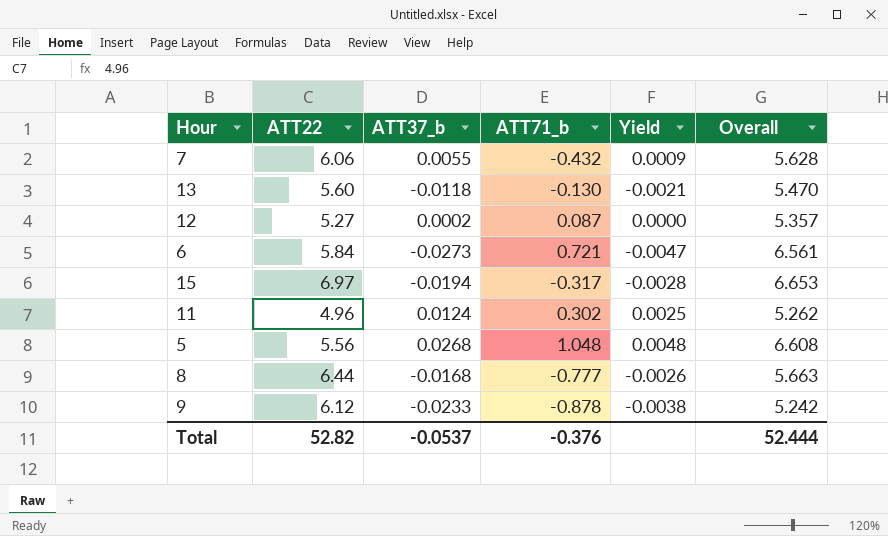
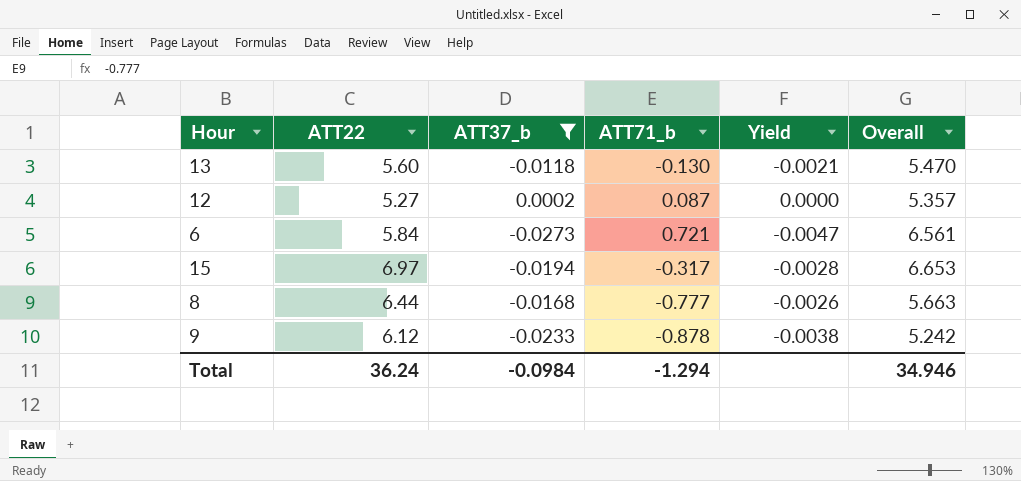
filter: none -> ATT37_b <= 0.0002
Total | ATT22: 52.82 -> 36.24
Total | ATT37_b: -0.0537 -> -0.0984
Total | ATT71_b: -0.376 -> -1.294
Total | Overall: 52.444 -> 34.946

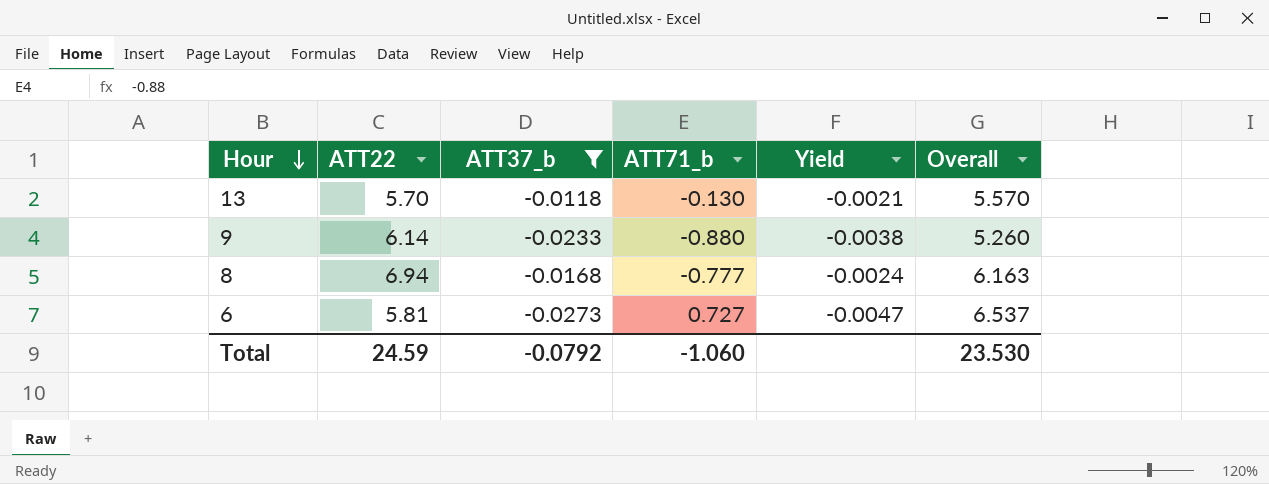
row order: none -> Hour descending
row 12: 5.27 | 0.0002 | 0.087 | 0.0000 | 5.357 -> none
row 15: 6.97 | -0.0194 | -0.317 | -0.0028 | 6.653 -> none
13 | ATT22: 5.60 -> 5.70
13 | Overall: 5.470 -> 5.570
9 | ATT22: 6.12 -> 6.14
9 | ATT71_b: -0.878 -> -0.880
9 | Overall: 5.242 -> 5.260
8 | ATT22: 6.44 -> 6.94
8 | Yield: -0.0026 -> -0.0024
8 | Overall: 5.663 -> 6.163
6 | ATT22: 5.84 -> 5.81
6 | ATT71_b: 0.721 -> 0.727
6 | Overall: 6.561 -> 6.537
Total | ATT22: 36.24 -> 24.59
Total | ATT37_b: -0.0984 -> -0.0792
Total | ATT71_b: -1.294 -> -1.060
Total | Overall: 34.946 -> 23.530

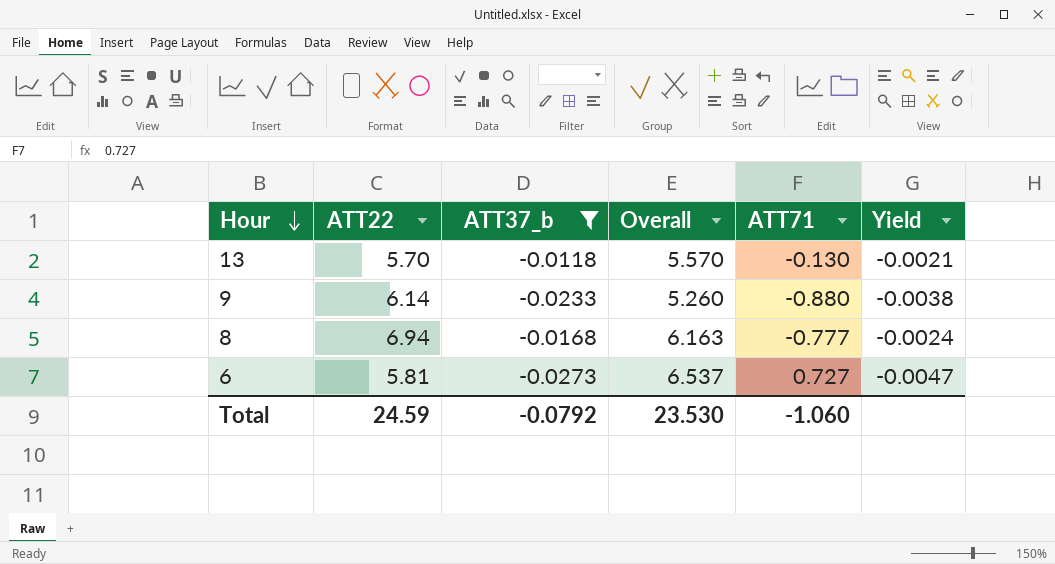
column Overall | position: 6 -> 4
column name: ATT71_b -> ATT71

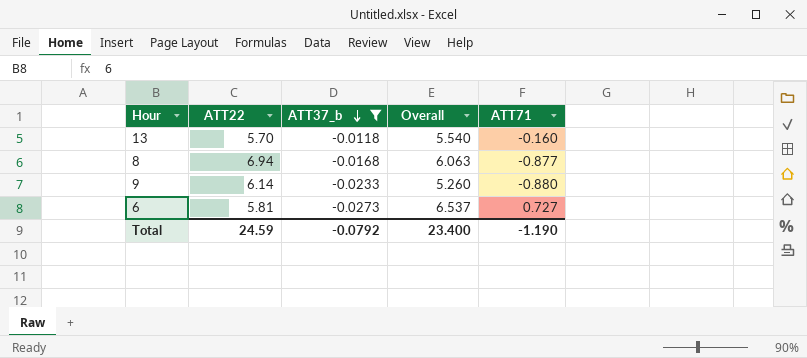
row order: Hour descending -> ATT37_b descending
column Yield | formula: [ATT37_b] / [ATT22] -> none
13 | Overall: 5.570 -> 5.540
13 | ATT71: -0.130 -> -0.160
8 | Overall: 6.163 -> 6.063
8 | ATT71: -0.777 -> -0.877
Total | Overall: 23.530 -> 23.400
Total | ATT71: -1.060 -> -1.190

